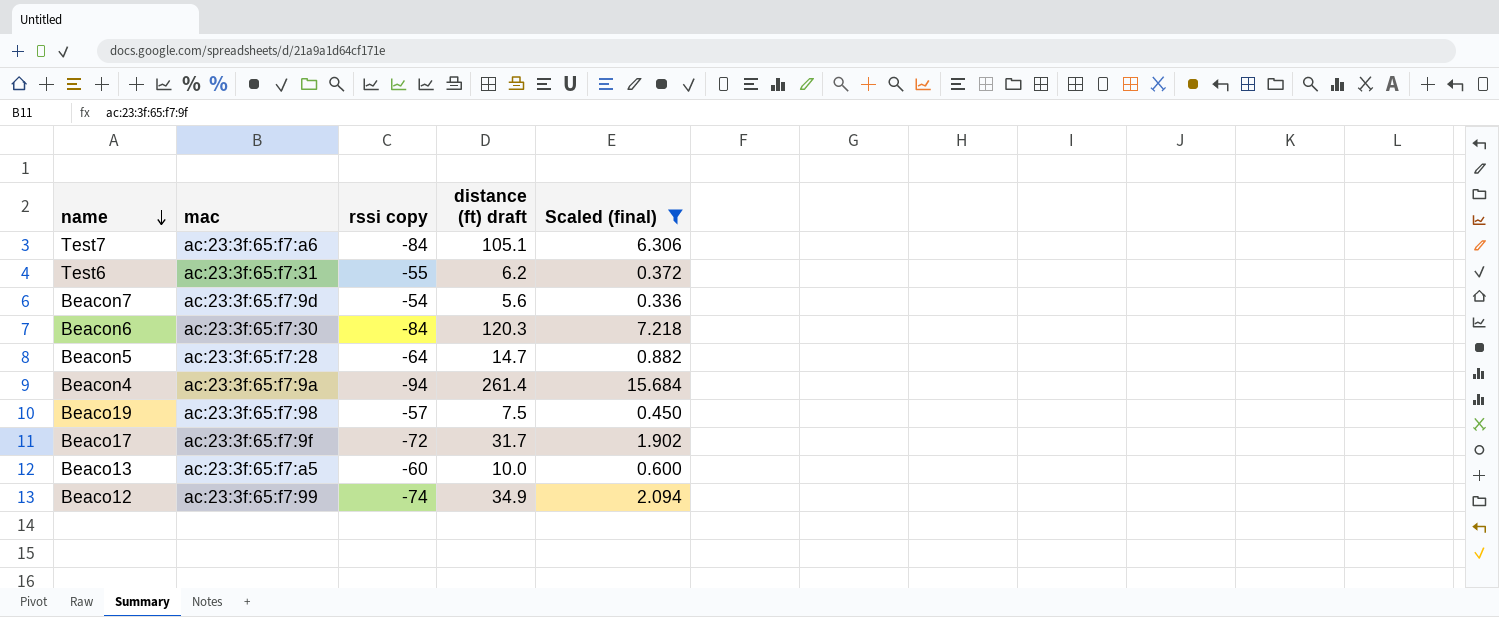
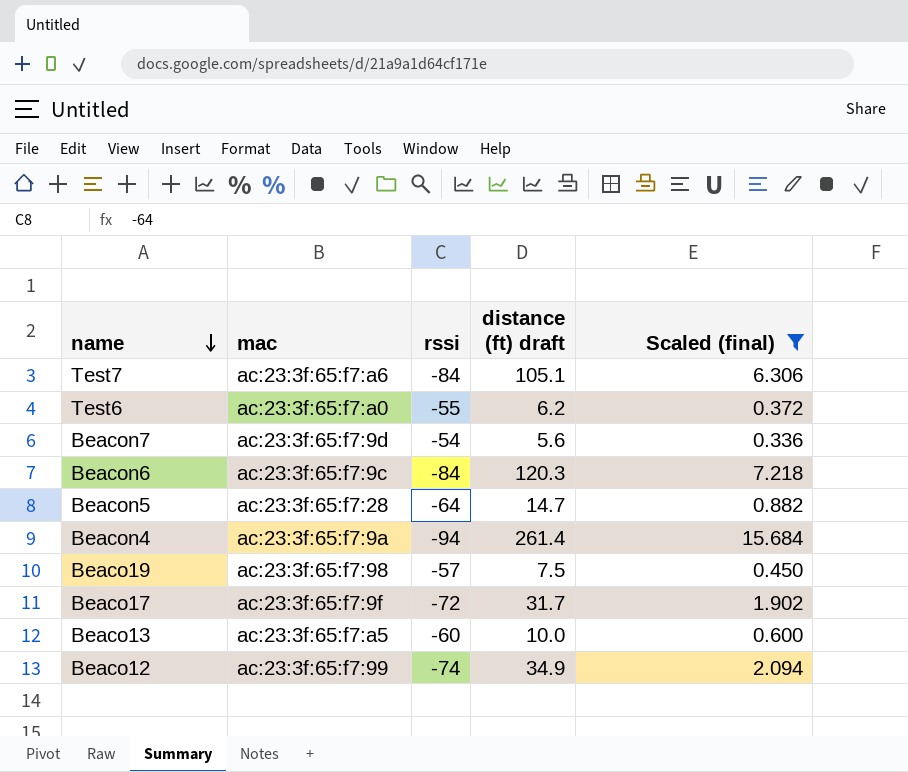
column name: rssi copy -> rssi
Test6 | mac: ac:23:3f:65:f7:31 -> ac:23:3f:65:f7:a0
Beacon6 | mac: ac:23:3f:65:f7:30 -> ac:23:3f:65:f7:9c

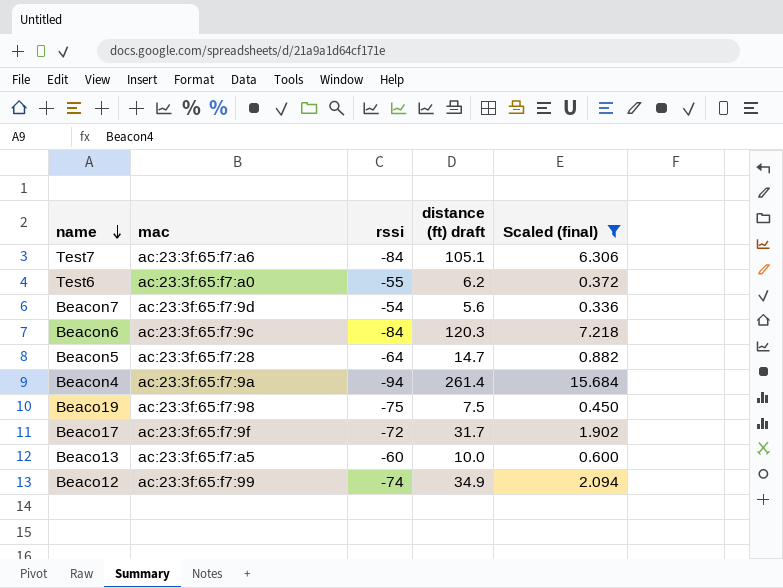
Beaco19 | rssi: -57 -> -75

